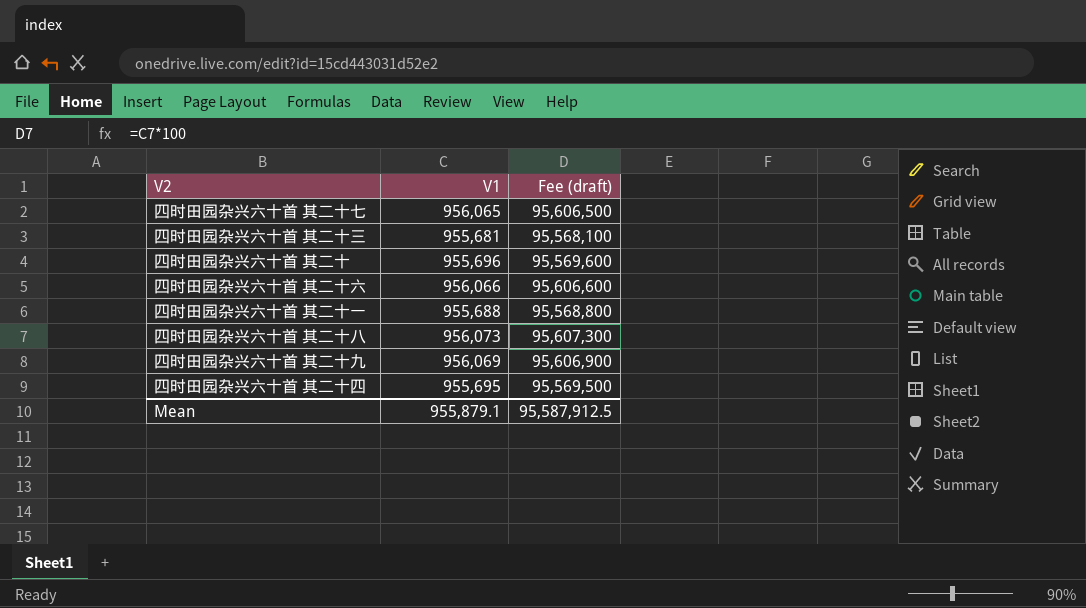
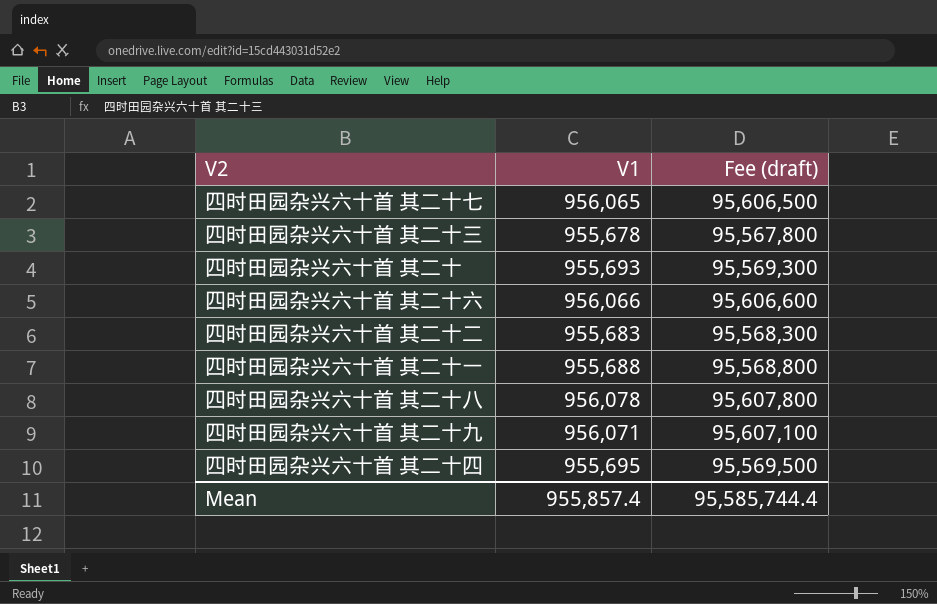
四时田园杂兴六十首 其二十三 | V1: 955,681 -> 955,678
四时田园杂兴六十首 其二十三 | Fee (draft): 95,568,100 -> 95,567,800
四时田园杂兴六十首 其二十 | V1: 955,696 -> 955,693
四时田园杂兴六十首 其二十 | Fee (draft): 95,569,600 -> 95,569,300
row 四时田园杂兴六十首 其二十二: none -> 955,683 | 95,568,300
四时田园杂兴六十首 其二十八 | V1: 956,073 -> 956,078
四时田园杂兴六十首 其二十八 | Fee (draft): 95,607,300 -> 95,607,800
四时田园杂兴六十首 其二十九 | V1: 956,069 -> 956,071
四时田园杂兴六十首 其二十九 | Fee (draft): 95,606,900 -> 95,607,100
Mean | V1: 955,879.1 -> 955,857.4
Mean | Fee (draft): 95,587,912.5 -> 95,585,744.4

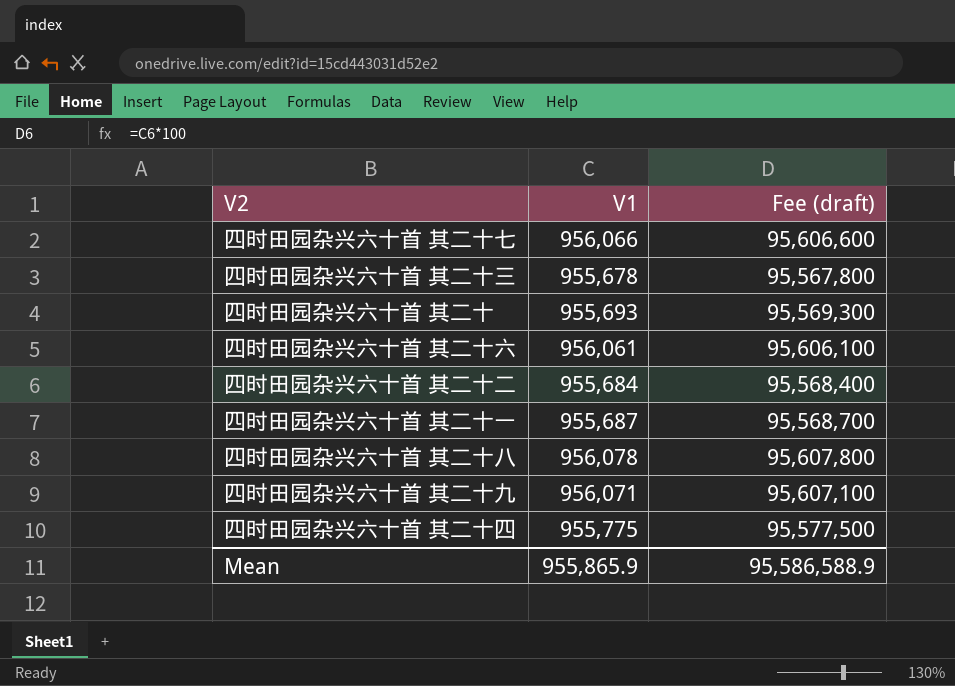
四时田园杂兴六十首 其二十七 | V1: 956,065 -> 956,066
四时田园杂兴六十首 其二十七 | Fee (draft): 95,606,500 -> 95,606,600
四时田园杂兴六十首 其二十六 | V1: 956,066 -> 956,061
四时田园杂兴六十首 其二十六 | Fee (draft): 95,606,600 -> 95,606,100
四时田园杂兴六十首 其二十二 | V1: 955,683 -> 955,684
四时田园杂兴六十首 其二十二 | Fee (draft): 95,568,300 -> 95,568,400
四时田园杂兴六十首 其二十一 | V1: 955,688 -> 955,687
四时田园杂兴六十首 其二十一 | Fee (draft): 95,568,800 -> 95,568,700
四时田园杂兴六十首 其二十四 | V1: 955,695 -> 955,775
四时田园杂兴六十首 其二十四 | Fee (draft): 95,569,500 -> 95,577,500
Mean | V1: 955,857.4 -> 955,865.9
Mean | Fee (draft): 95,585,744.4 -> 95,586,588.9

